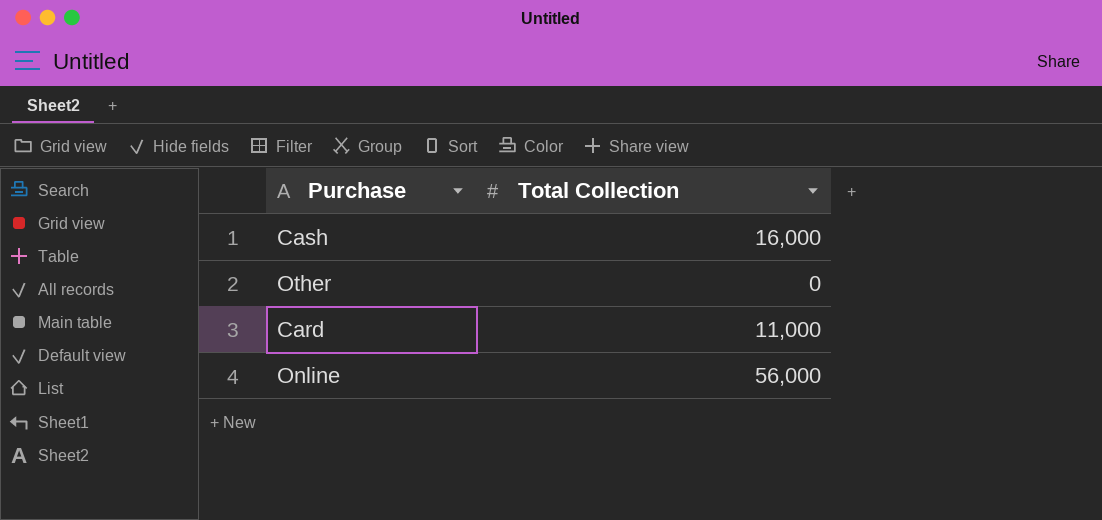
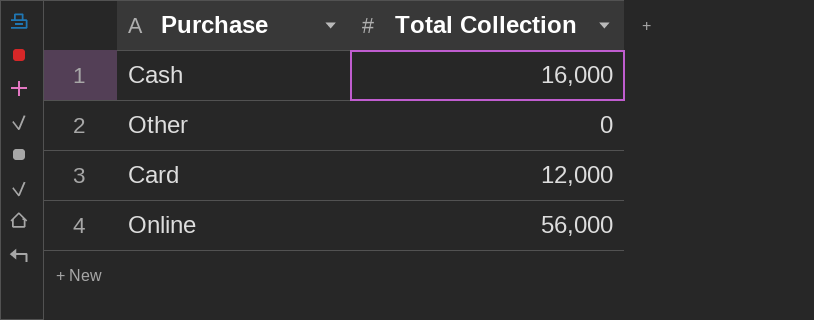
Card | Total Collection: 11,000 -> 12,000

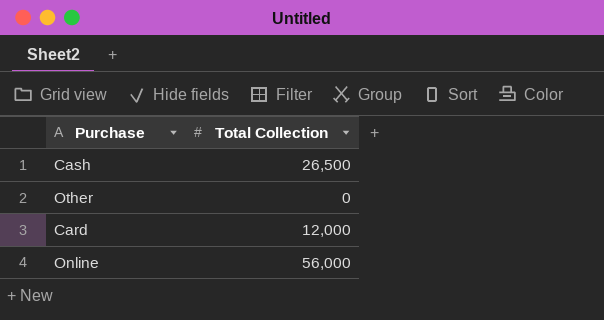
Cash | Total Collection: 16,000 -> 26,500

